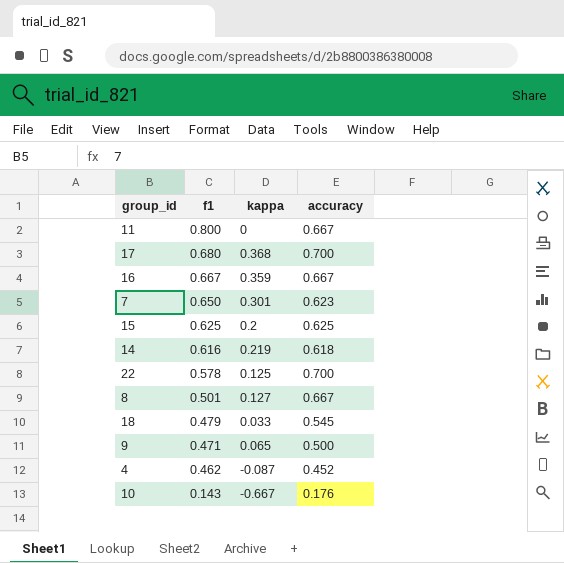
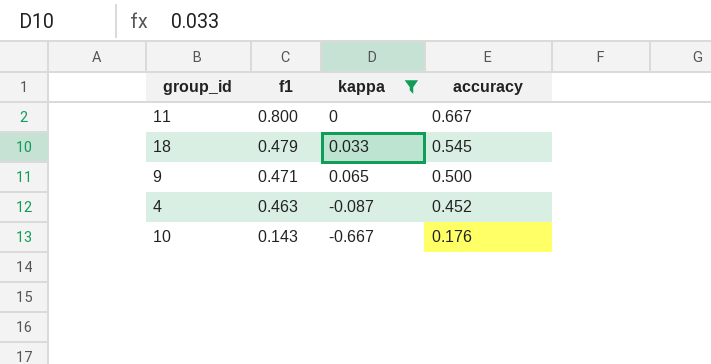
filter: none -> kappa <= 0.065
4 | f1: 0.462 -> 0.463

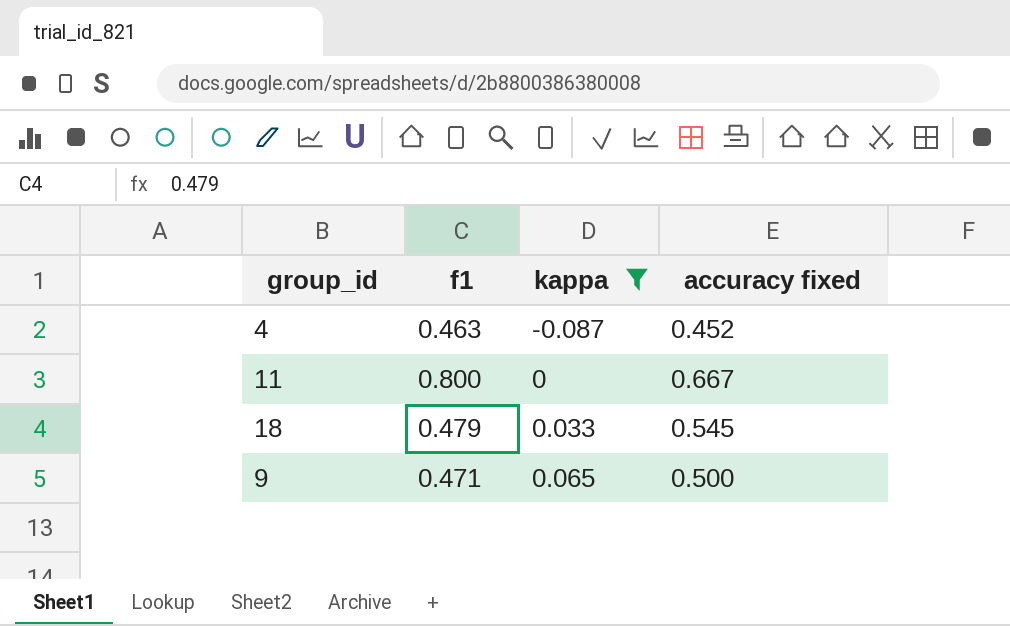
row order: f1 descending -> kappa ascending
column name: accuracy -> accuracy fixed
row 10: 0.143 | -0.667 | 0.176 -> none

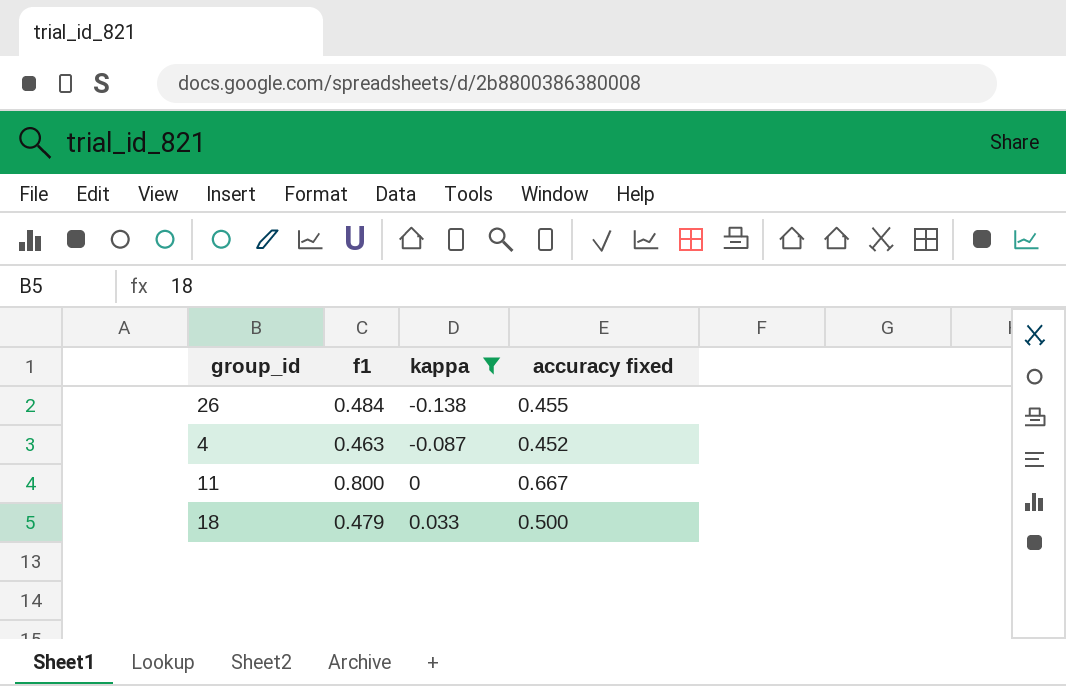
row 9: 0.471 | 0.065 | 0.500 -> none
row 26: none -> 0.484 | -0.138 | 0.455
18 | accuracy fixed: 0.545 -> 0.500

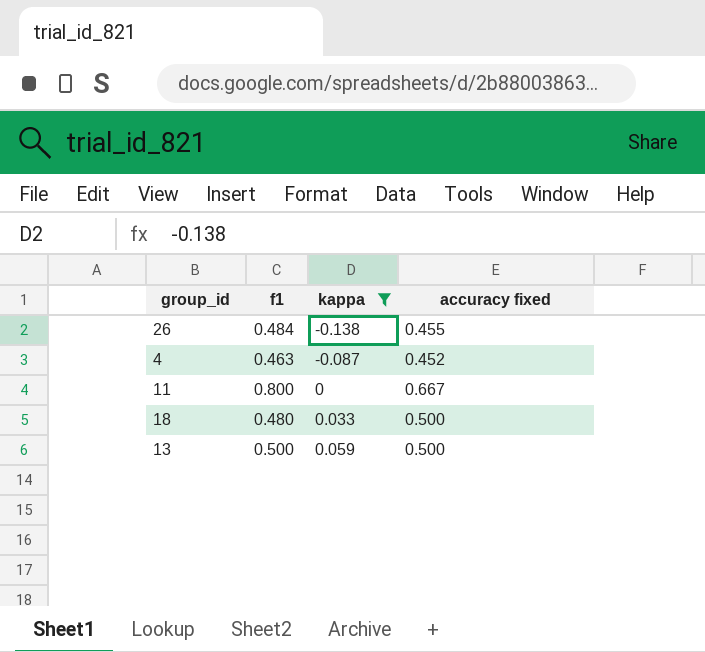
18 | f1: 0.479 -> 0.480
row 13: none -> 0.500 | 0.059 | 0.500

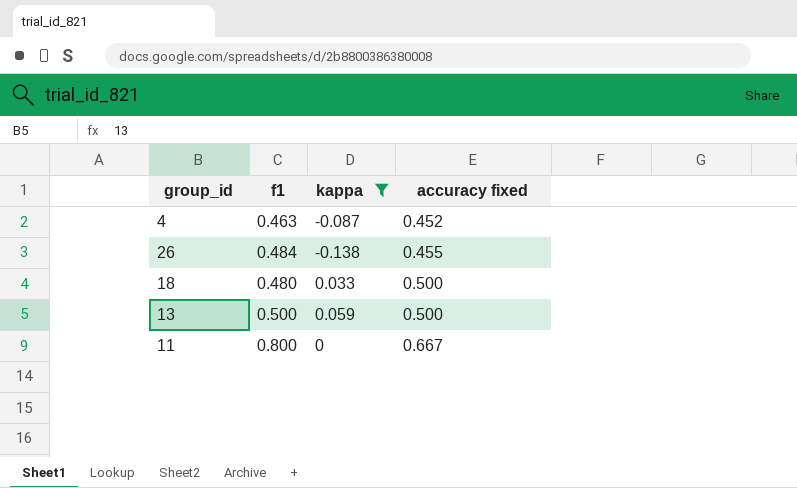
row order: kappa ascending -> accuracy fixed ascending

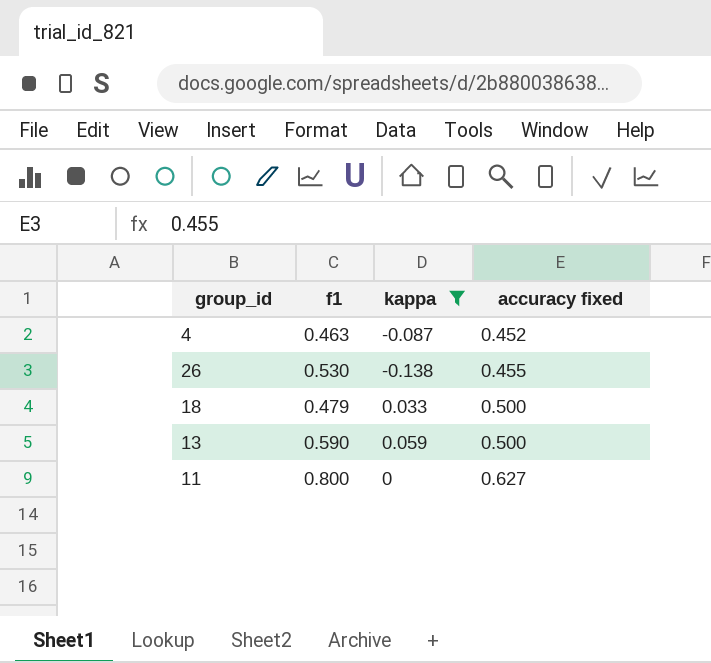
26 | f1: 0.484 -> 0.530
18 | f1: 0.480 -> 0.479
13 | f1: 0.500 -> 0.590
11 | accuracy fixed: 0.667 -> 0.627

